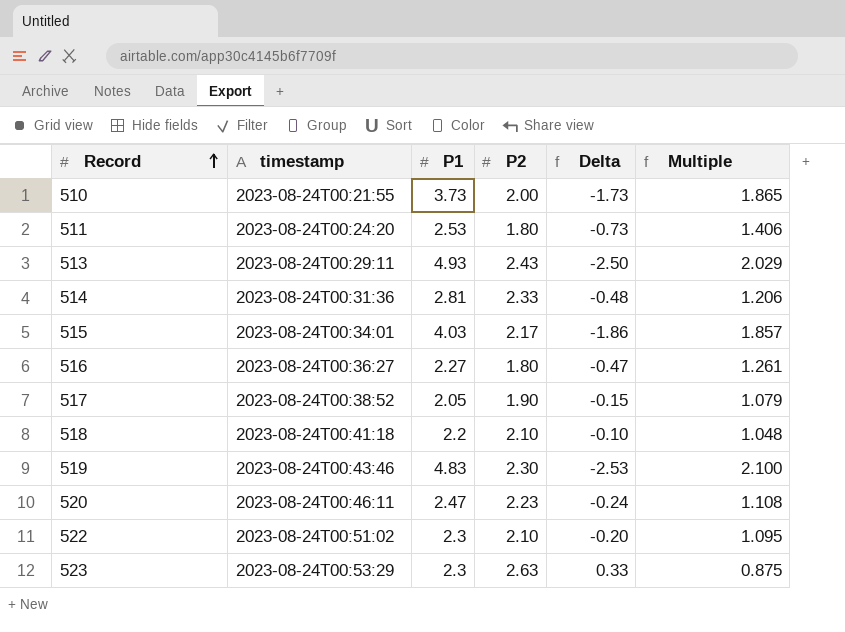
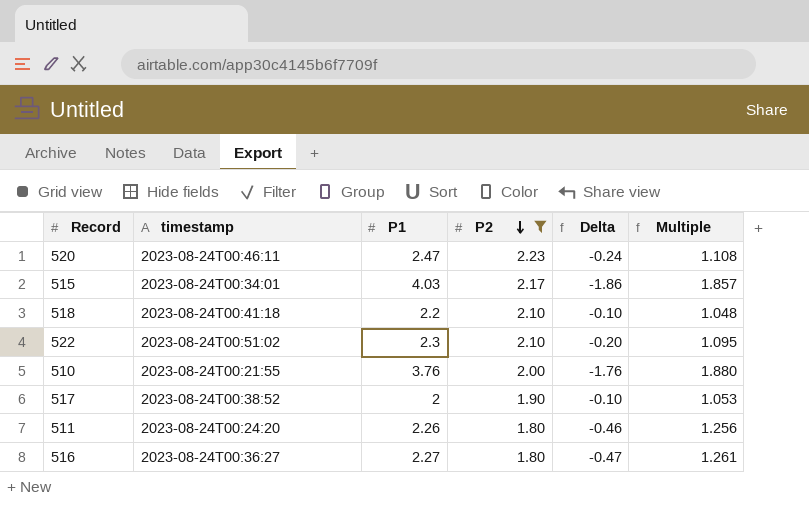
filter: none -> P2 <= 2.23
row order: Record ascending -> P2 descending
510 | P1: 3.73 -> 3.76
510 | Delta: -1.73 -> -1.76
510 | Multiple: 1.865 -> 1.880
517 | P1: 2.05 -> 2
517 | Delta: -0.15 -> -0.10
517 | Multiple: 1.079 -> 1.053
511 | P1: 2.53 -> 2.26
511 | Delta: -0.73 -> -0.46
511 | Multiple: 1.406 -> 1.256

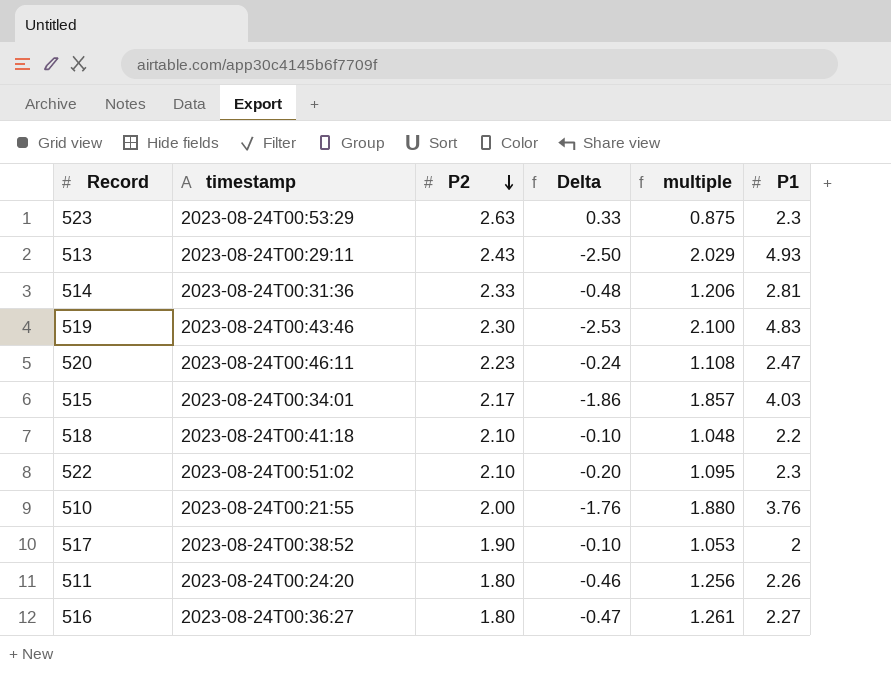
filter: P2 <= 2.23 -> none
column name: Multiple -> multiple
column P1 | position: 3 -> 6

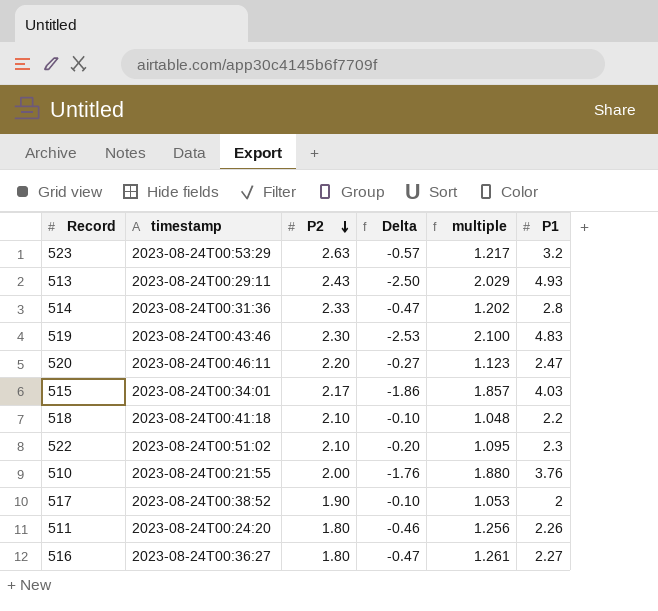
523 | Delta: 0.33 -> -0.57
523 | multiple: 0.875 -> 1.217
523 | P1: 2.3 -> 3.2
514 | Delta: -0.48 -> -0.47
514 | multiple: 1.206 -> 1.202
514 | P1: 2.81 -> 2.8
520 | P2: 2.23 -> 2.20
520 | Delta: -0.24 -> -0.27
520 | multiple: 1.108 -> 1.123

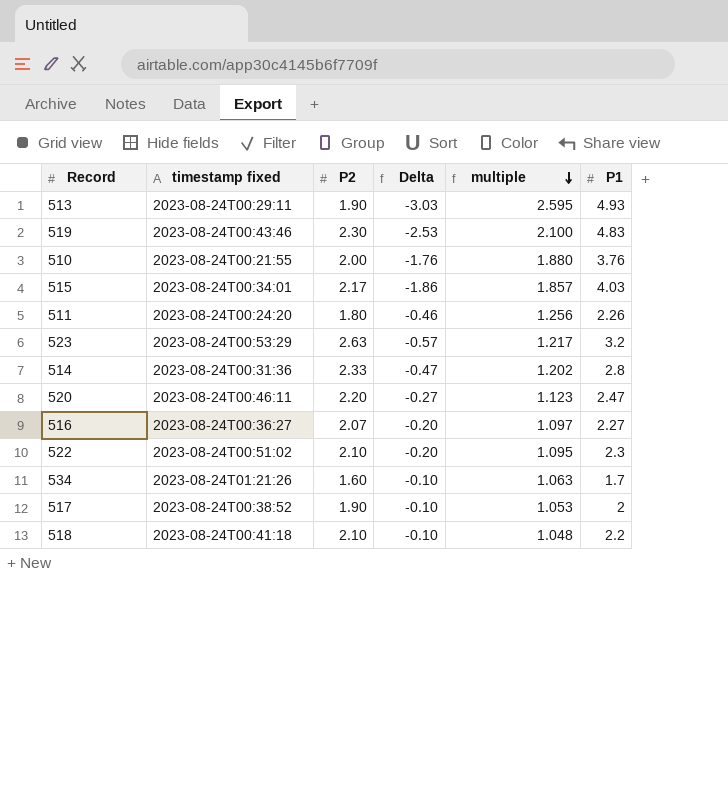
row order: P2 descending -> multiple descending
column name: timestamp -> timestamp fixed
513 | P2: 2.43 -> 1.90
513 | Delta: -2.50 -> -3.03
513 | multiple: 2.029 -> 2.595
516 | P2: 1.80 -> 2.07
516 | Delta: -0.47 -> -0.20
516 | multiple: 1.261 -> 1.097
row 534: none -> 2023-08-24T01:21:26 | 1.60 | -0.10 | 1.063 | 1.7

